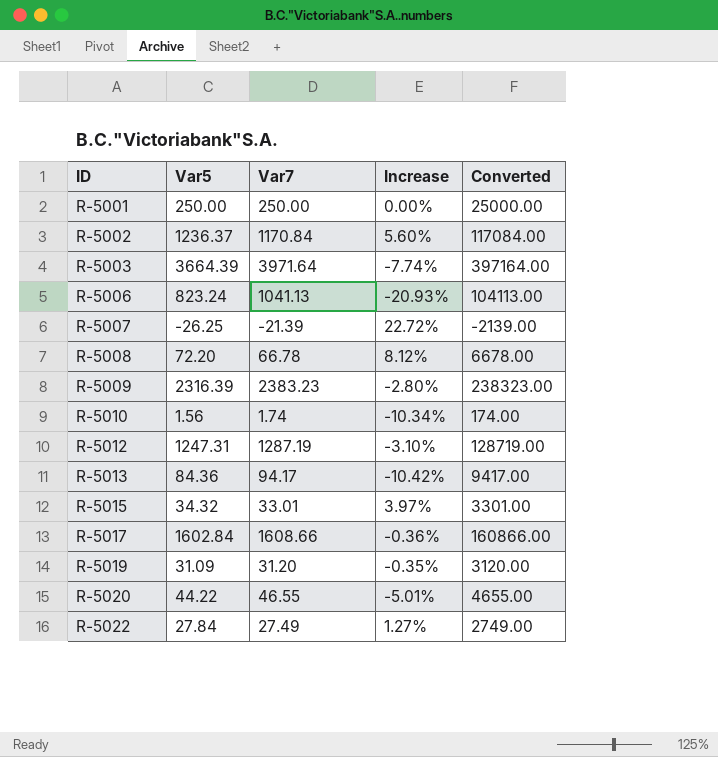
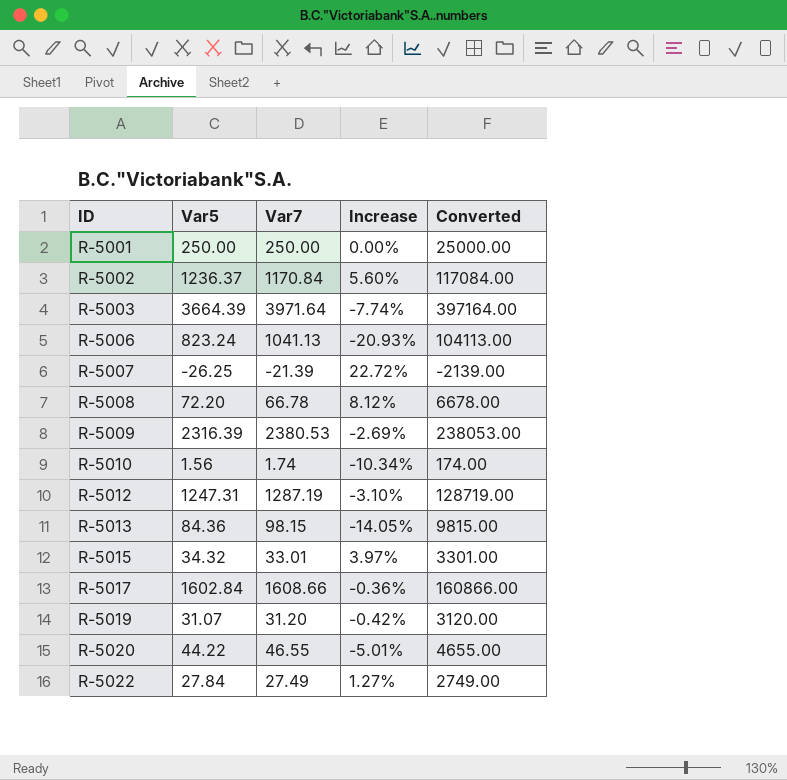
R-5009 | Var7: 2383.23 -> 2380.53
R-5009 | Increase: -2.80% -> -2.69%
R-5009 | Converted: 238323.00 -> 238053.00
R-5013 | Var7: 94.17 -> 98.15
R-5013 | Increase: -10.42% -> -14.05%
R-5013 | Converted: 9417.00 -> 9815.00
R-5019 | Var5: 31.09 -> 31.07
R-5019 | Increase: -0.35% -> -0.42%

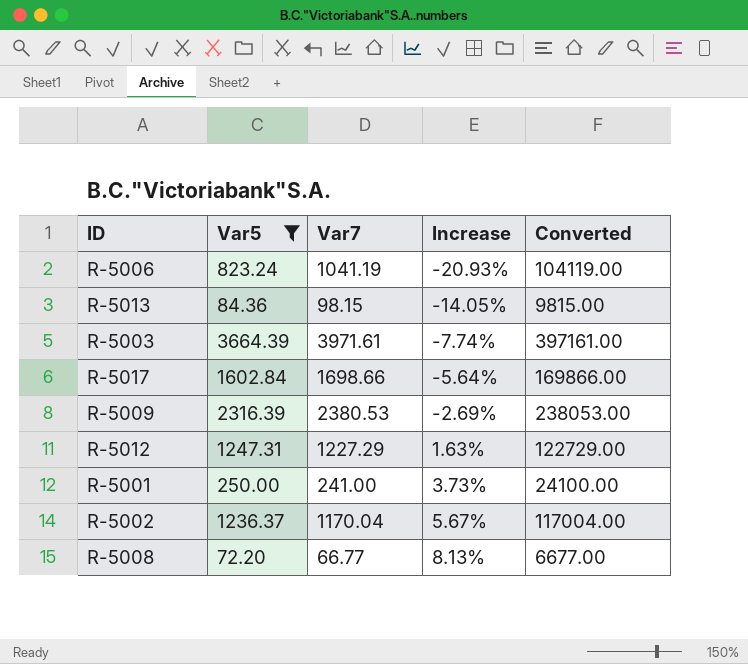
filter: none -> Var5 >= 72.20
row order: ID ascending -> Increase ascending
R-5006 | Var7: 1041.13 -> 1041.19
R-5006 | Converted: 104113.00 -> 104119.00
R-5003 | Var7: 3971.64 -> 3971.61
R-5003 | Converted: 397164.00 -> 397161.00
R-5017 | Var7: 1608.66 -> 1698.66
R-5017 | Increase: -0.36% -> -5.64%
R-5017 | Converted: 160866.00 -> 169866.00
R-5012 | Var7: 1287.19 -> 1227.29
R-5012 | Increase: -3.10% -> 1.63%
R-5012 | Converted: 128719.00 -> 122729.00
R-5001 | Var7: 250.00 -> 241.00
R-5001 | Increase: 0.00% -> 3.73%
R-5001 | Converted: 25000.00 -> 24100.00
R-5002 | Var7: 1170.84 -> 1170.04
R-5002 | Increase: 5.60% -> 5.67%
R-5002 | Converted: 117084.00 -> 117004.00
R-5008 | Var7: 66.78 -> 66.77
R-5008 | Increase: 8.12% -> 8.13%
R-5008 | Converted: 6678.00 -> 6677.00

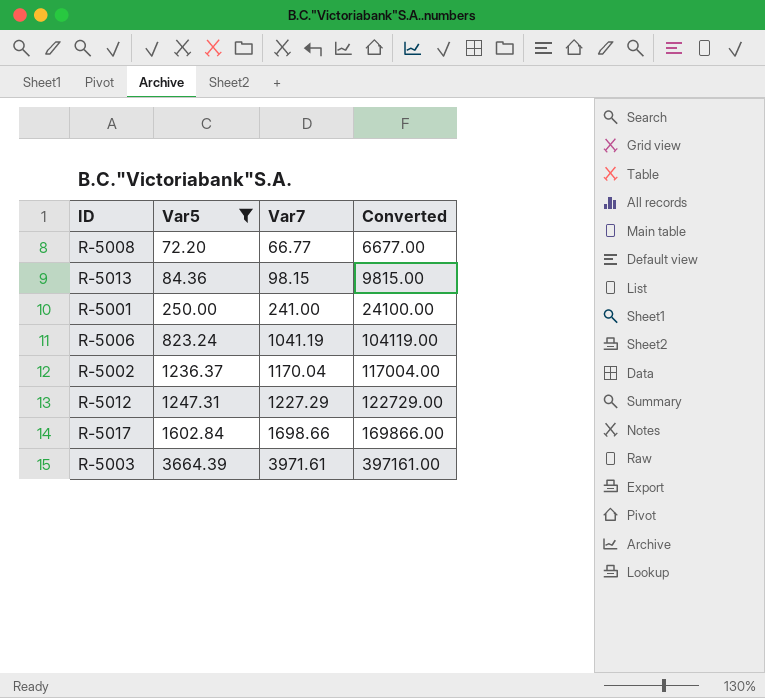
row order: Increase ascending -> Var5 ascending
column Increase | formula: ([Var5] - [Var7]) / [Var7] -> none
row R-5009: 2316.39 | 2380.53 | -2.69% | 238053.00 -> none

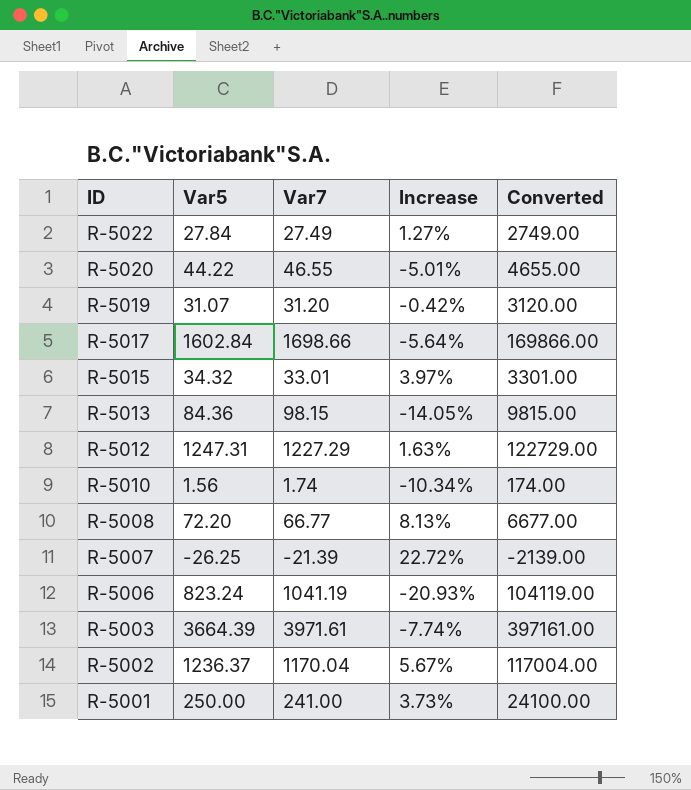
filter: Var5 >= 72.20 -> none
row order: Var5 ascending -> ID descending
column Increase | formula: none -> ([Var5] - [Var7]) / [Var7]

